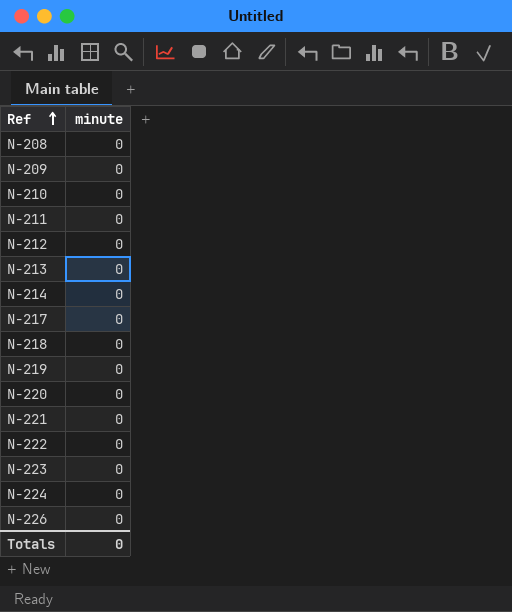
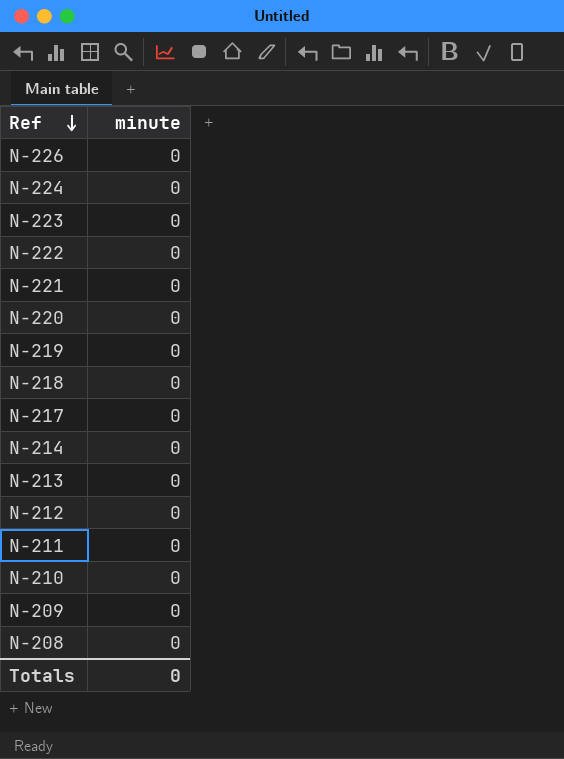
row order: Ref ascending -> Ref descending

